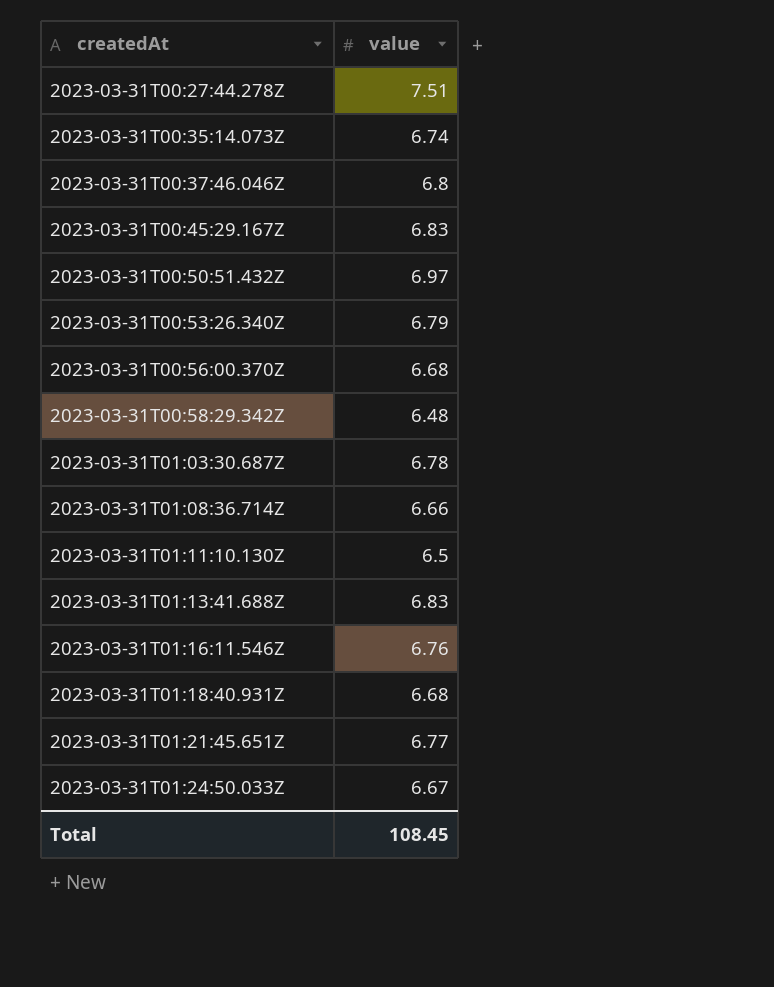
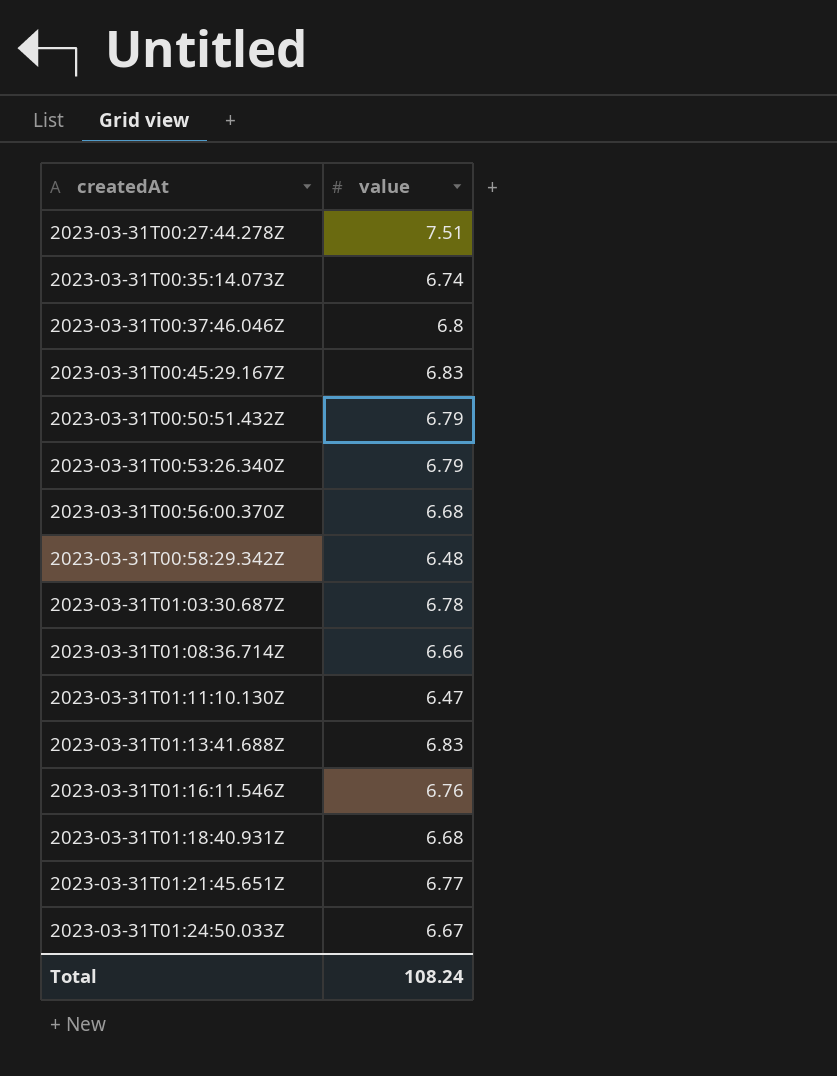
2023-03-31T00:50:51.432Z | value: 6.97 -> 6.79
2023-03-31T01:11:10.130Z | value: 6.5 -> 6.47
Total | value: 108.45 -> 108.24

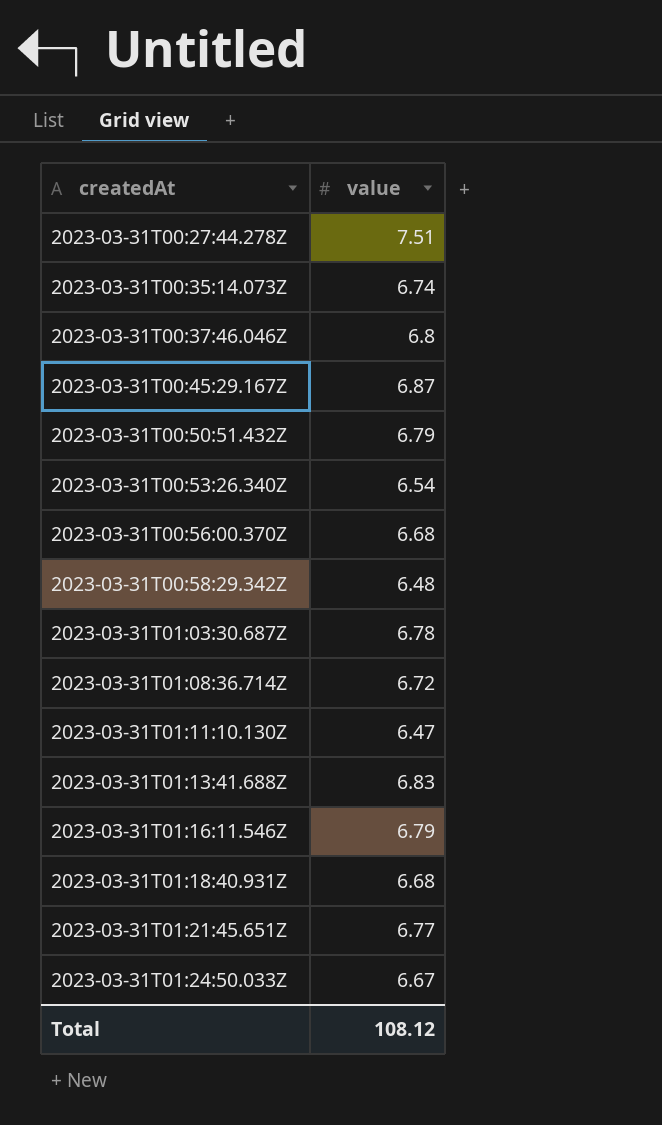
2023-03-31T00:45:29.167Z | value: 6.83 -> 6.87
2023-03-31T00:53:26.340Z | value: 6.79 -> 6.54
2023-03-31T01:08:36.714Z | value: 6.66 -> 6.72
2023-03-31T01:16:11.546Z | value: 6.76 -> 6.79
Total | value: 108.24 -> 108.12

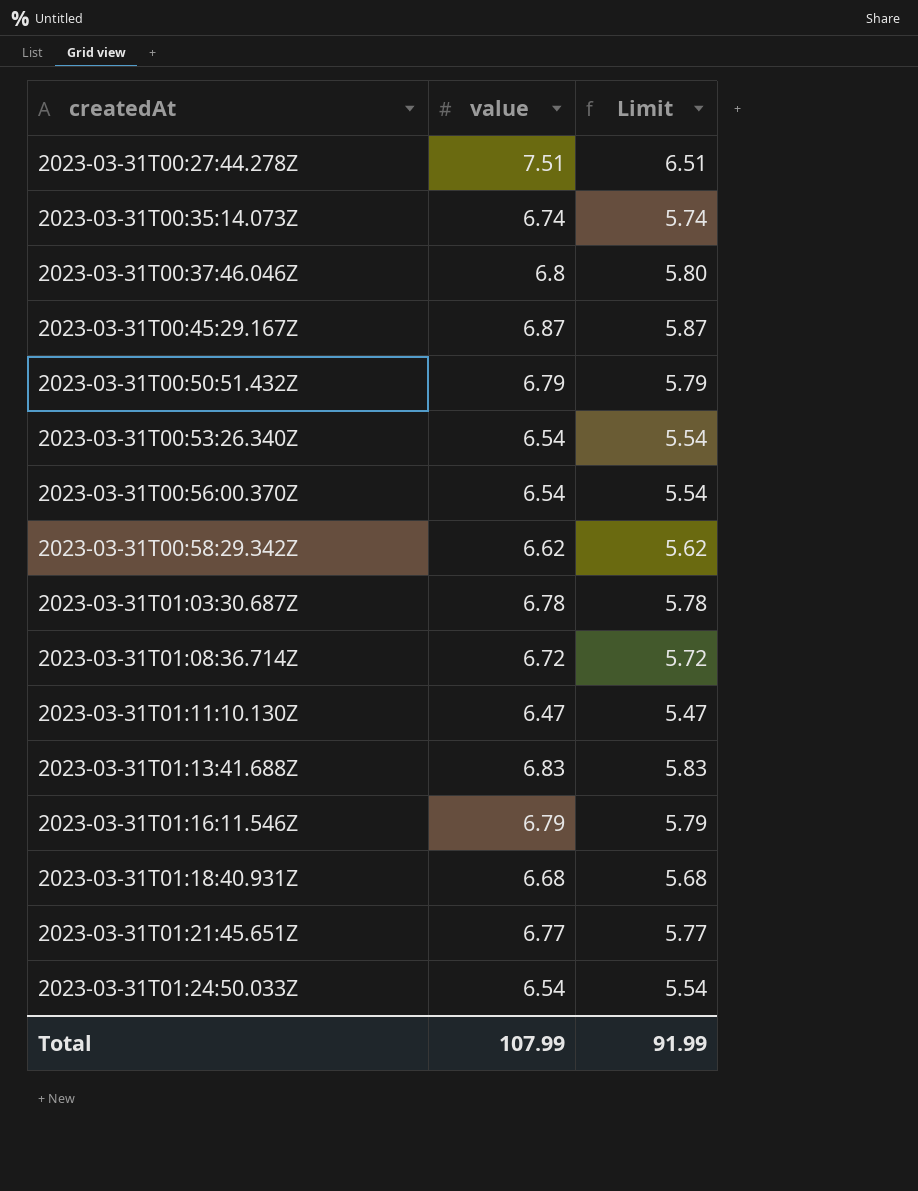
column Limit | formula: none -> [value] - 1
2023-03-31T00:56:00.370Z | value: 6.68 -> 6.54
2023-03-31T00:58:29.342Z | value: 6.48 -> 6.62
2023-03-31T01:24:50.033Z | value: 6.67 -> 6.54
Total | value: 108.12 -> 107.99

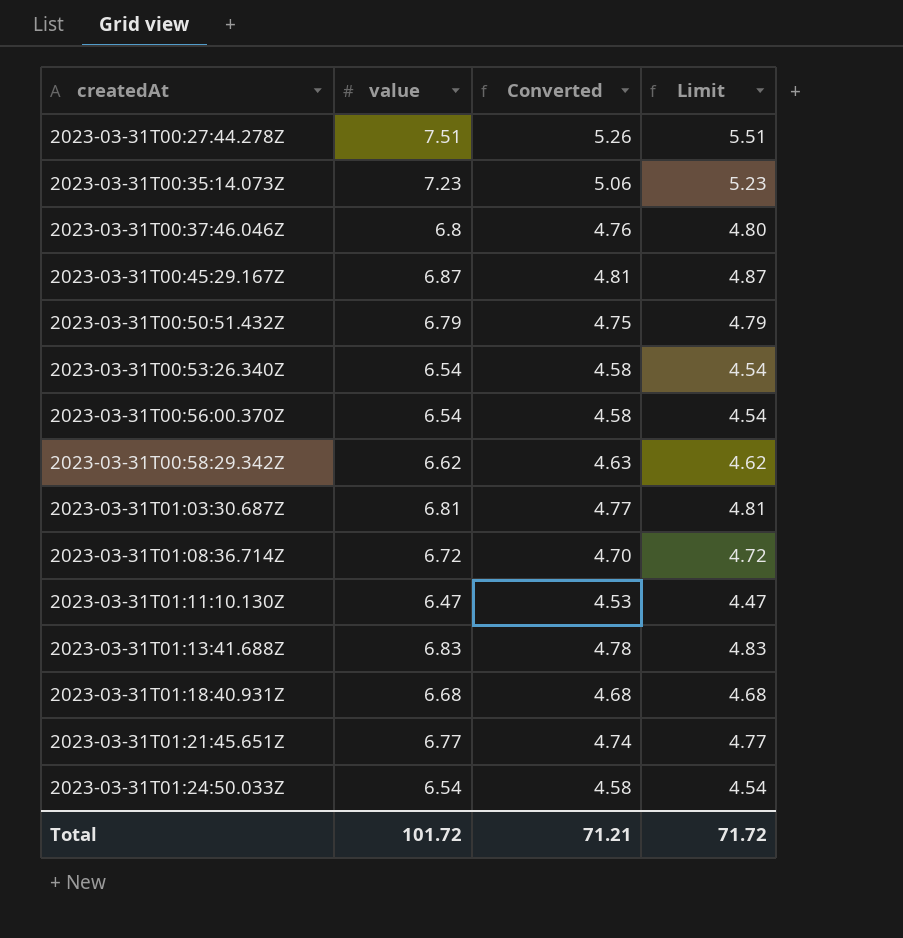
column Converted | formula: none -> [value] * 0.7
column Limit | formula: [value] - 1 -> [value] - 2
row 2023-03-31T01:16:11.546Z: 6.79 | 5.79 -> none
2023-03-31T00:35:14.073Z | value: 6.74 -> 7.23
2023-03-31T01:03:30.687Z | value: 6.78 -> 6.81
Total | value: 107.99 -> 101.72
Total | Limit: 91.99 -> 71.72

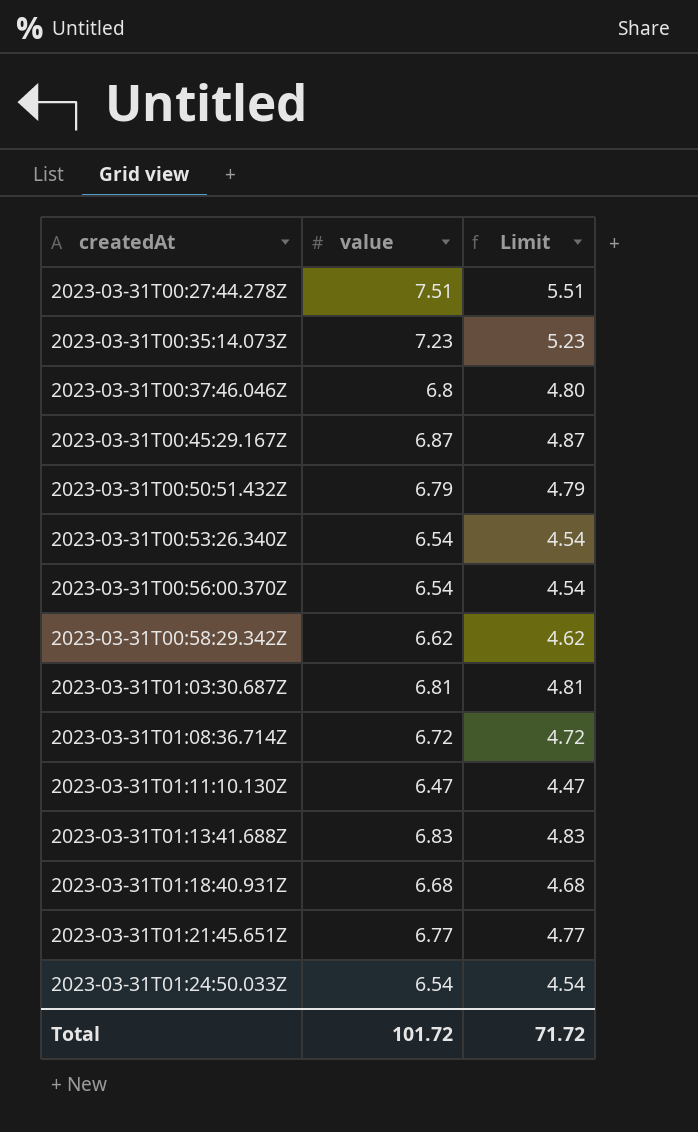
column Converted | formula: [value] * 0.7 -> none

